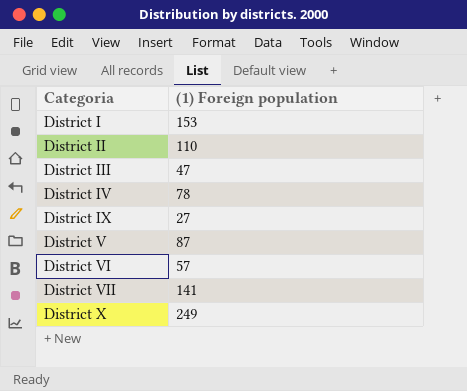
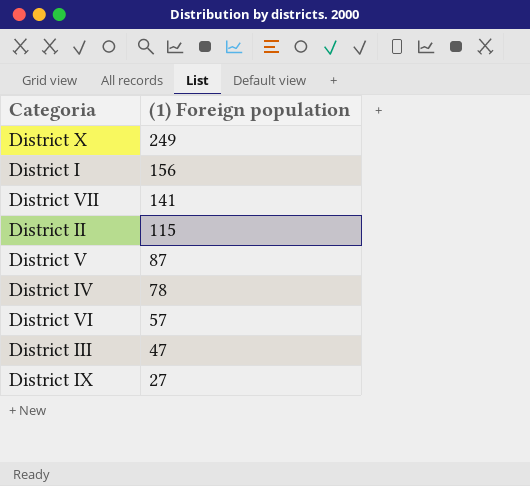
row order: Categoria ascending -> (1) Foreign population descending
District I | (1) Foreign population: 153 -> 156
District II | (1) Foreign population: 110 -> 115

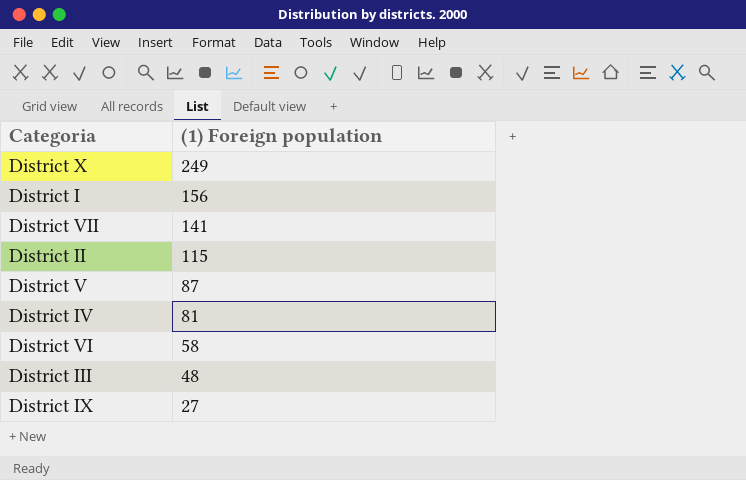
District IV | (1) Foreign population: 78 -> 81
District VI | (1) Foreign population: 57 -> 58
District III | (1) Foreign population: 47 -> 48

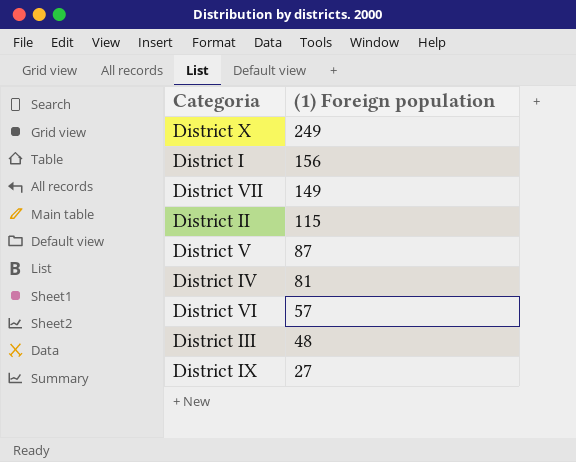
District VII | (1) Foreign population: 141 -> 149
District VI | (1) Foreign population: 58 -> 57

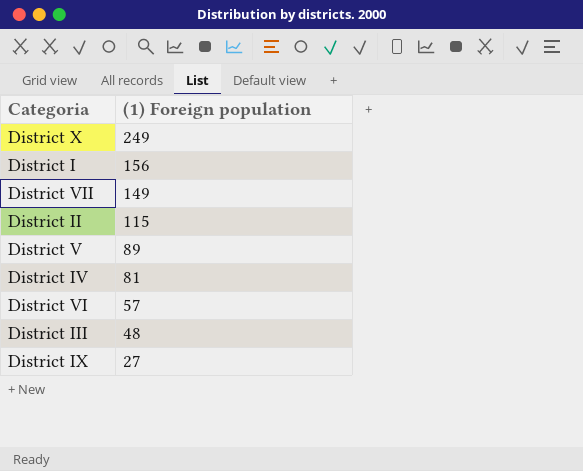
District V | (1) Foreign population: 87 -> 89

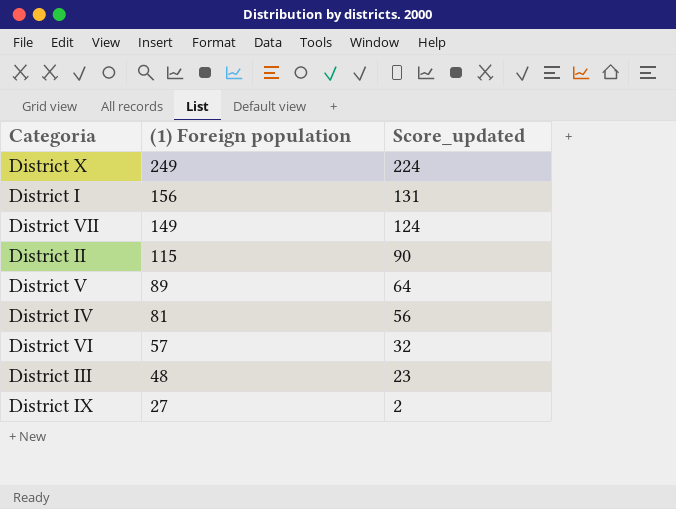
column Score_updated | formula: none -> [(1) Foreign population] - 25

